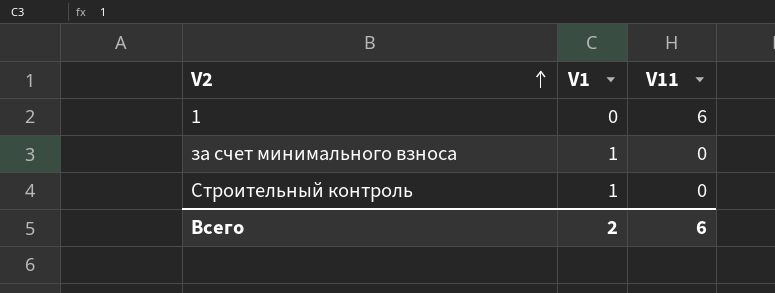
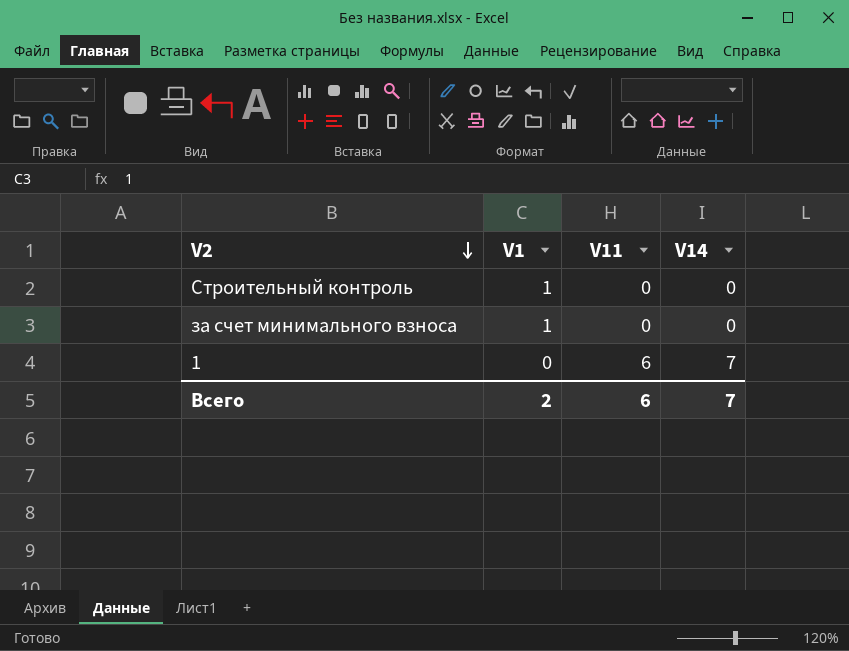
row order: V2 ascending -> V2 descending
column V14 | position: none -> 4

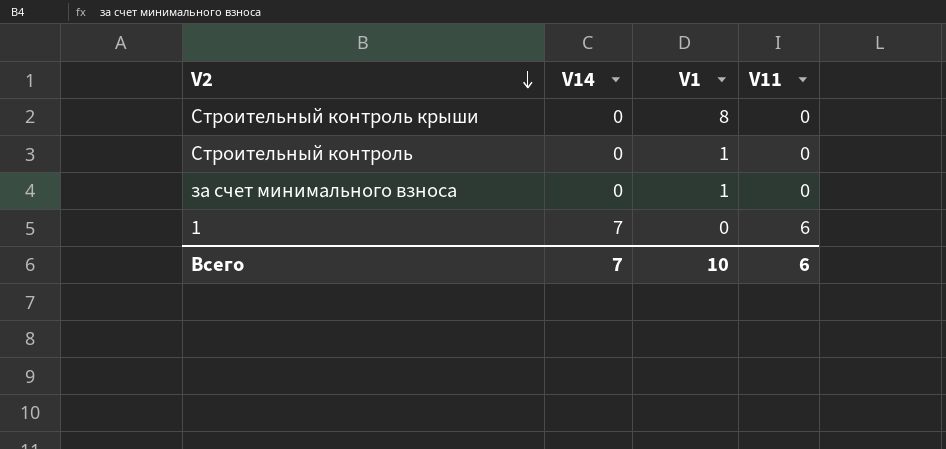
column V14 | position: 4 -> 2
row Строительный контроль крыши: none -> 0 | 8 | 0
Всего | V1: 2 -> 10

